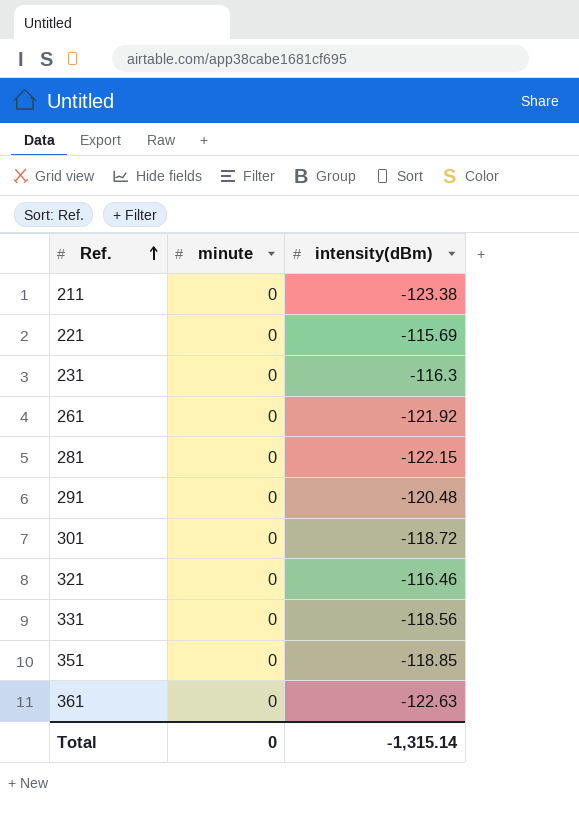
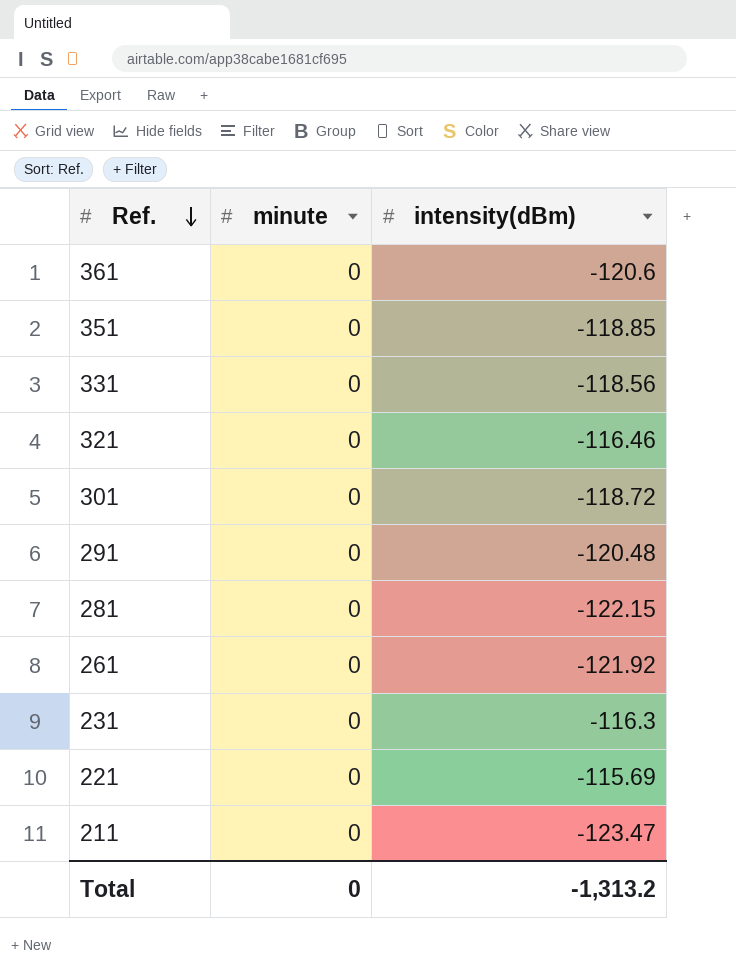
row order: Ref. ascending -> Ref. descending
361 | intensity(dBm): -122.63 -> -120.6
211 | intensity(dBm): -123.38 -> -123.47
Total | intensity(dBm): -1,315.14 -> -1,313.2

